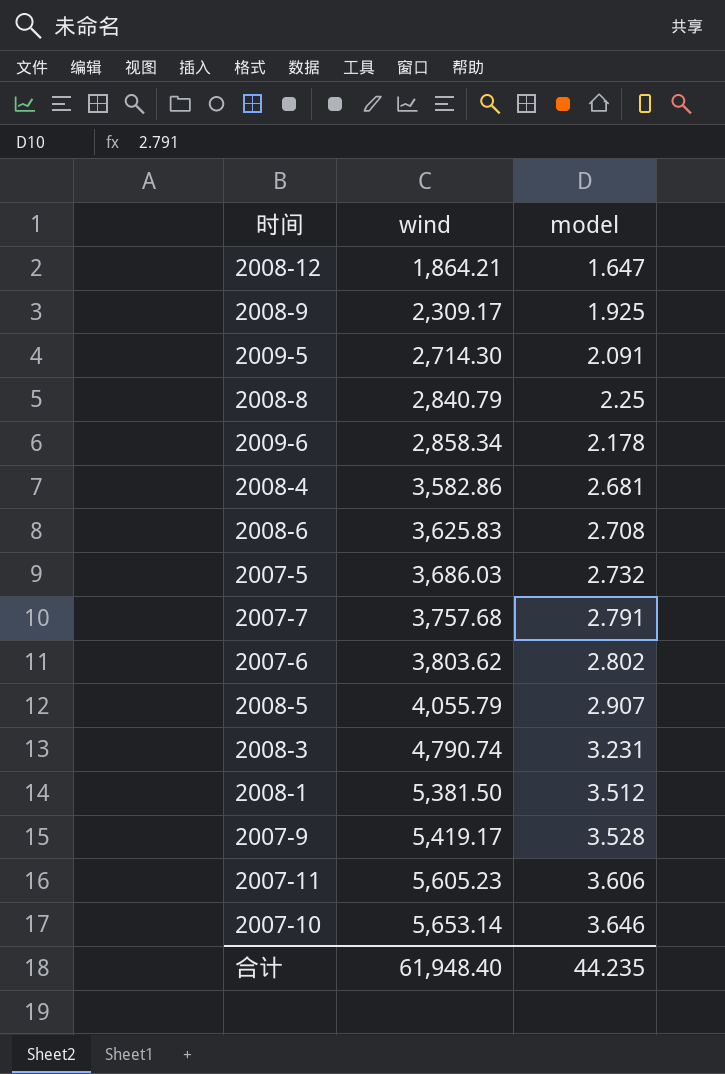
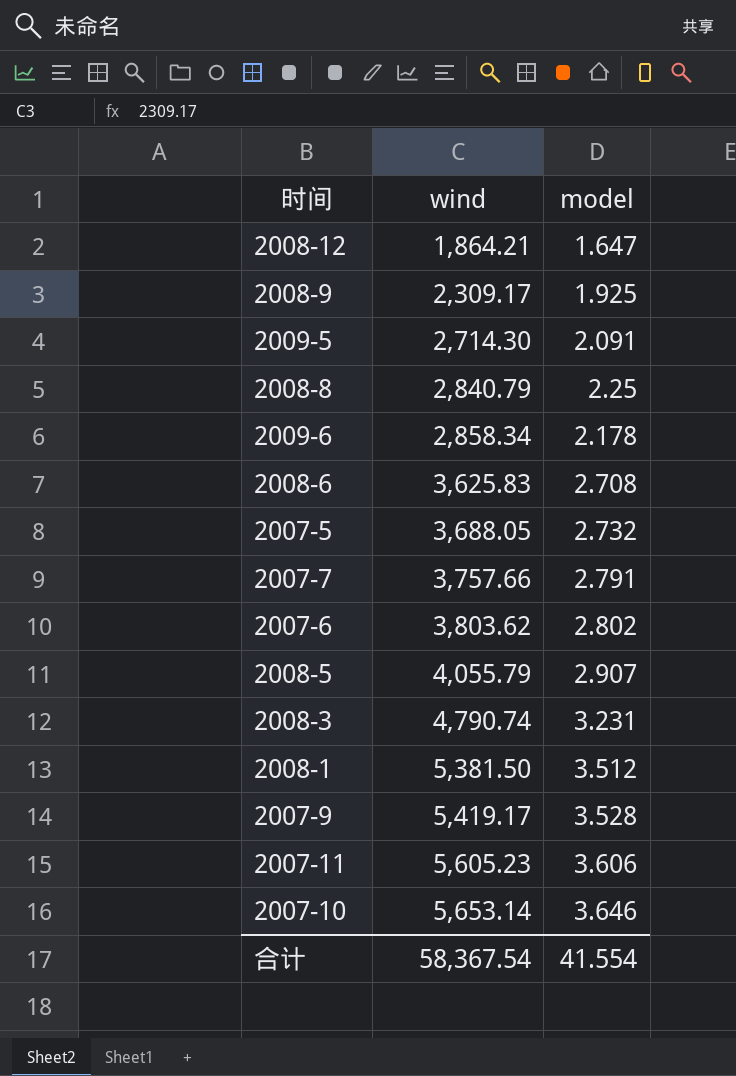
row 2008-4: 3,582.86 | 2.681 -> none
2007-5 | wind: 3,686.03 -> 3,688.05
2007-7 | wind: 3,757.68 -> 3,757.66
合计 | wind: 61,948.40 -> 58,367.54
合计 | model: 44.235 -> 41.554

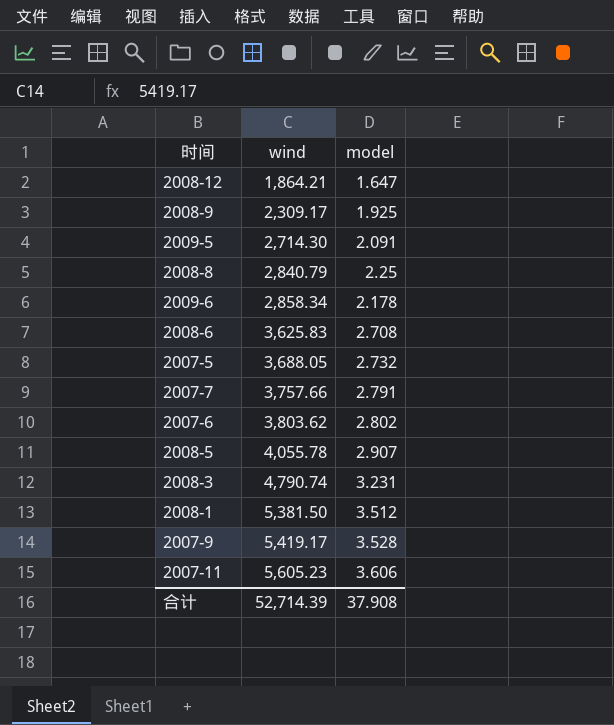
row 2007-10: 5,653.14 | 3.646 -> none
2008-5 | wind: 4,055.79 -> 4,055.78
合计 | wind: 58,367.54 -> 52,714.39
合计 | model: 41.554 -> 37.908

